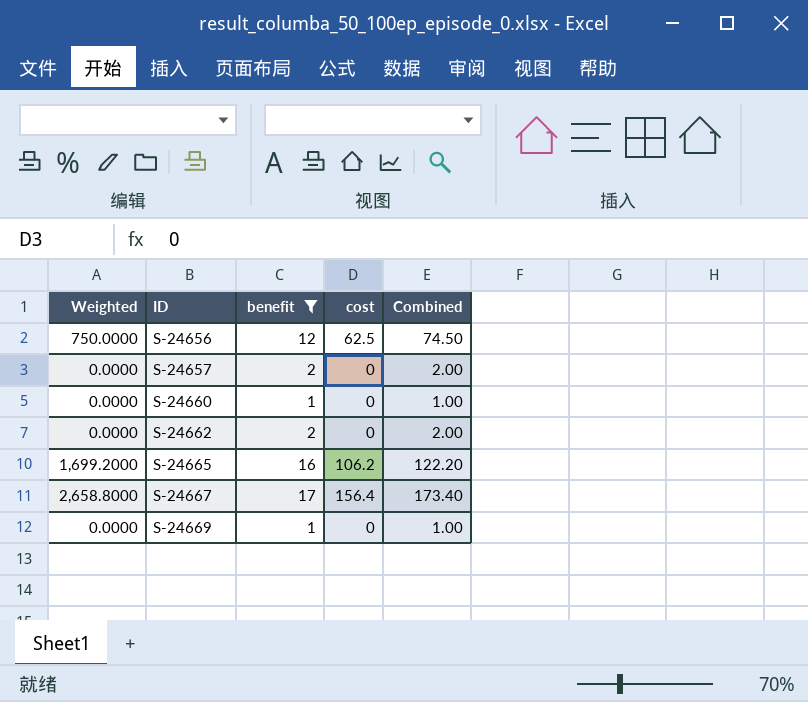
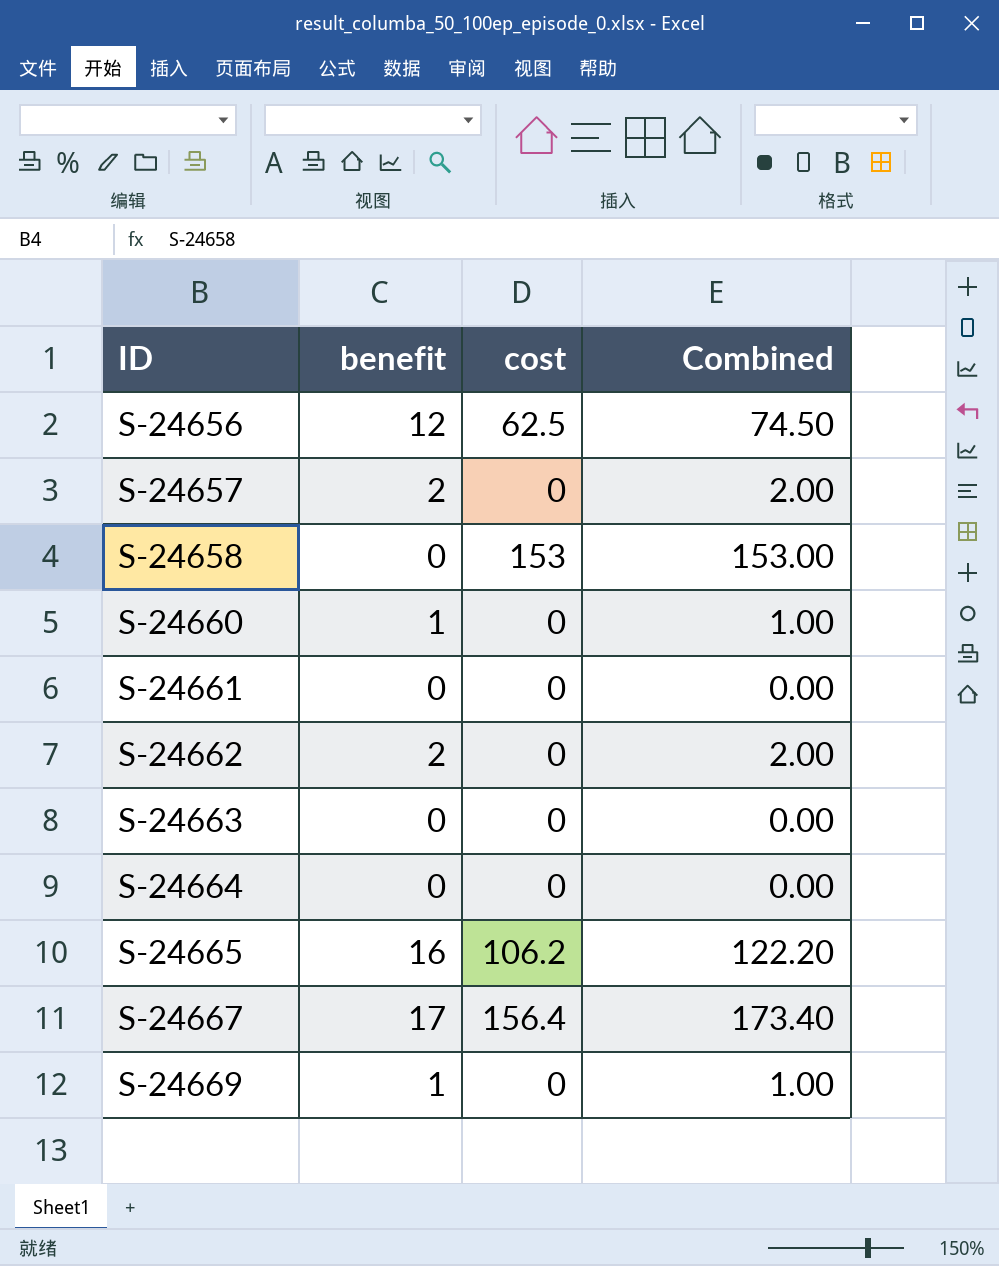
filter: benefit != 0 -> none
column Weighted | formula: [benefit] * [cost] -> none

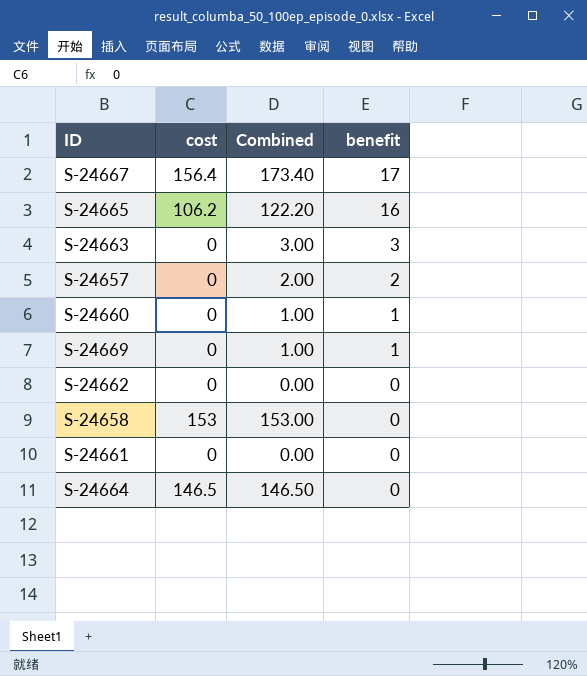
row order: ID ascending -> benefit descending
column benefit | position: 2 -> 4
row S-24656: 12 | 62.5 | 74.50 -> none
S-24663 | Combined: 0.00 -> 3.00
S-24663 | benefit: 0 -> 3
S-24662 | Combined: 2.00 -> 0.00
S-24662 | benefit: 2 -> 0
S-24664 | cost: 0 -> 146.5
S-24664 | Combined: 0.00 -> 146.50

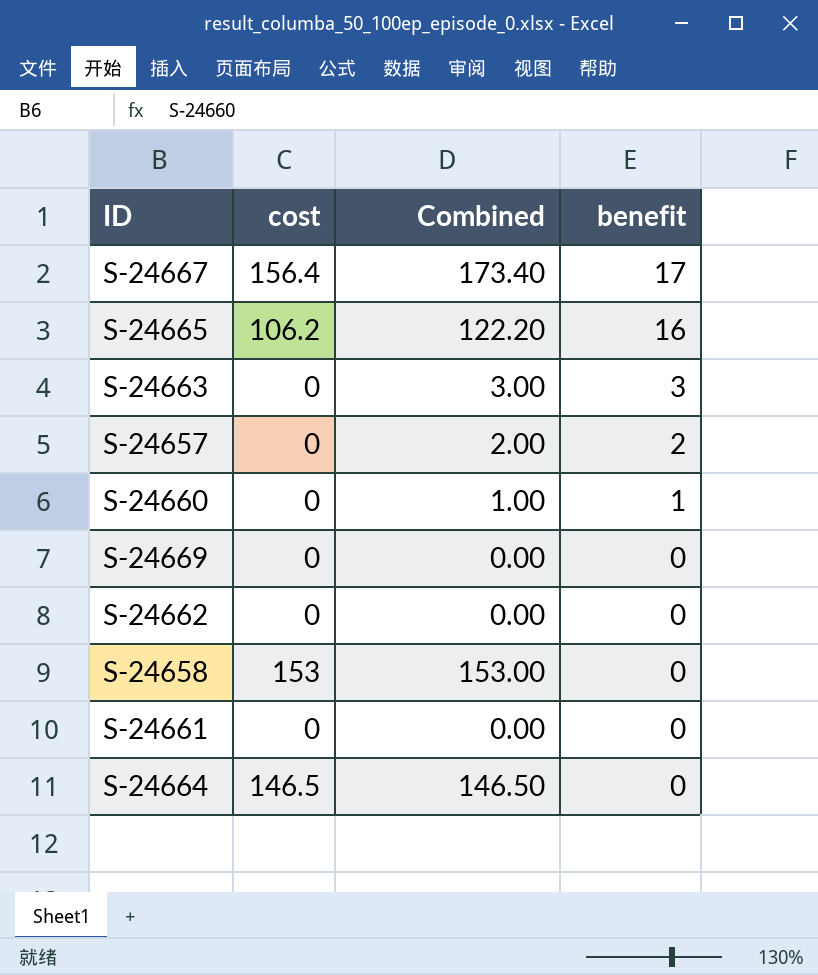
S-24669 | Combined: 1.00 -> 0.00
S-24669 | benefit: 1 -> 0

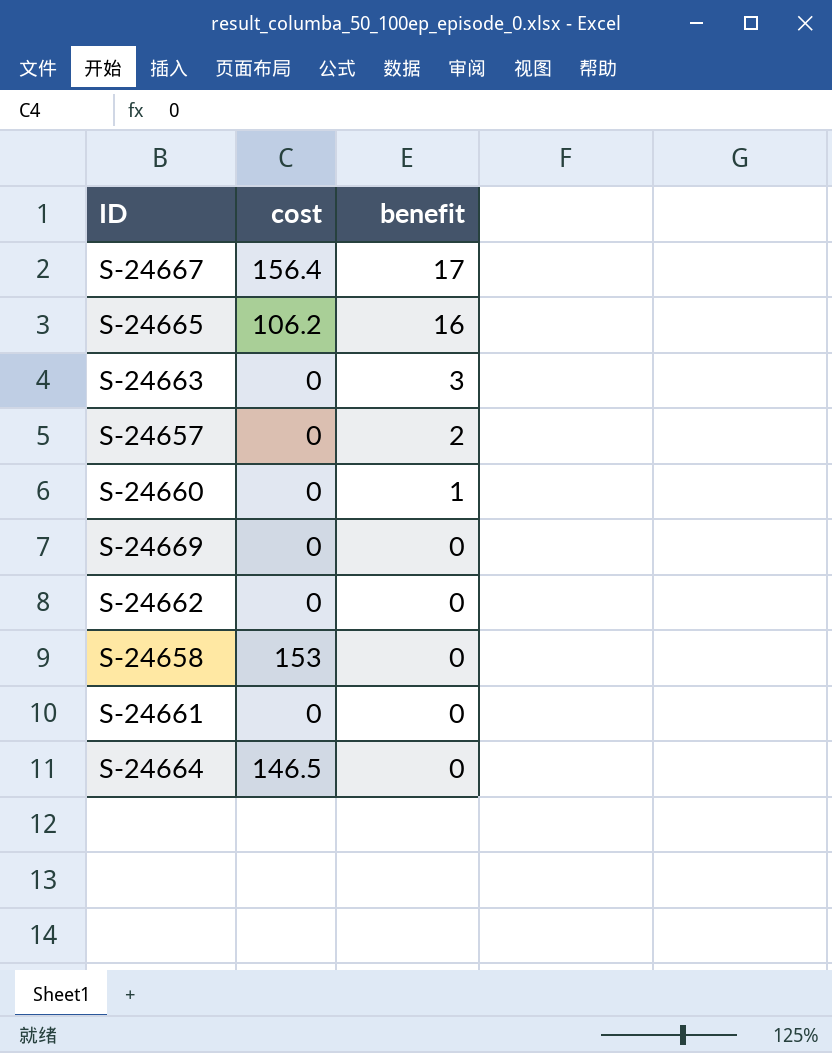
column Combined | formula: [cost] + [benefit] -> none

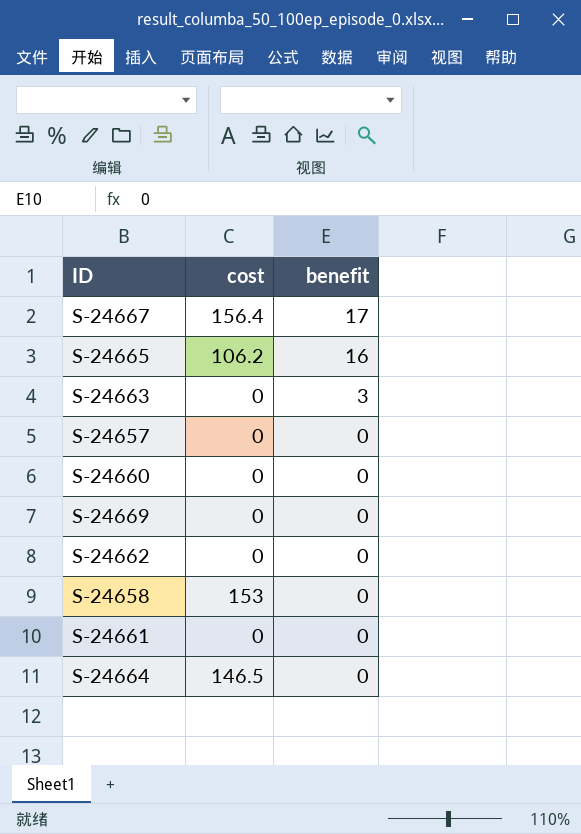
S-24657 | benefit: 2 -> 0
S-24660 | benefit: 1 -> 0

